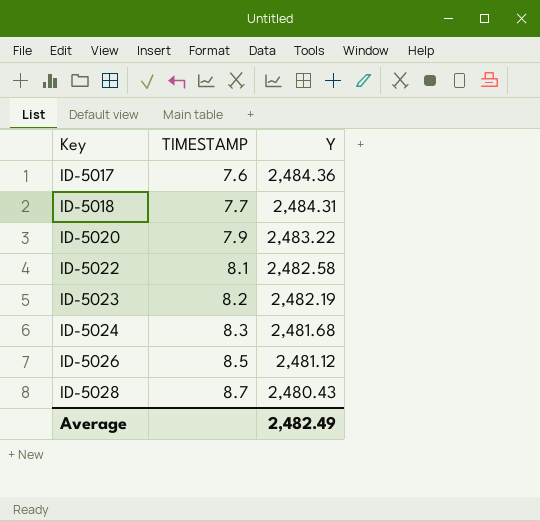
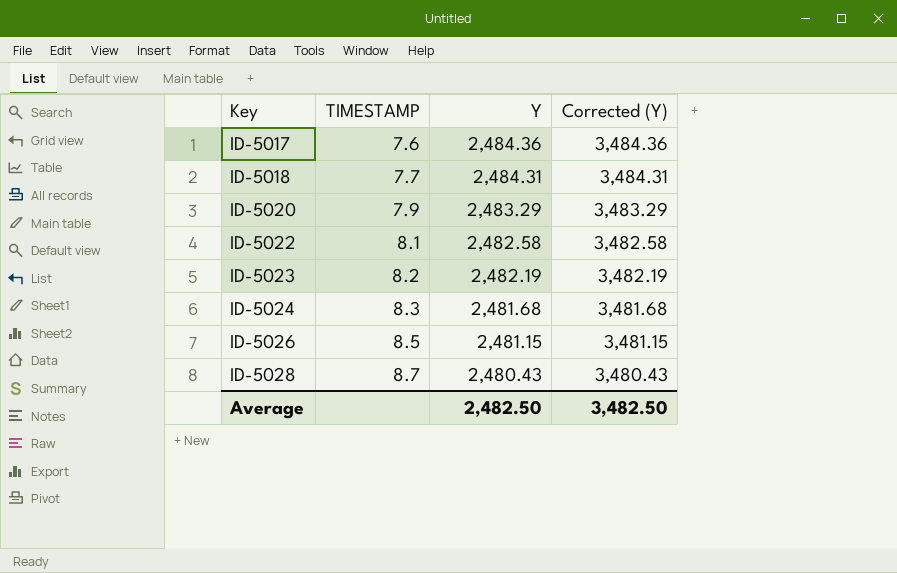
column Corrected (Y) | formula: none -> [Y] + 1000
ID-5020 | Y: 2,483.22 -> 2,483.29
ID-5026 | Y: 2,481.12 -> 2,481.15
Average | Y: 2,482.49 -> 2,482.50

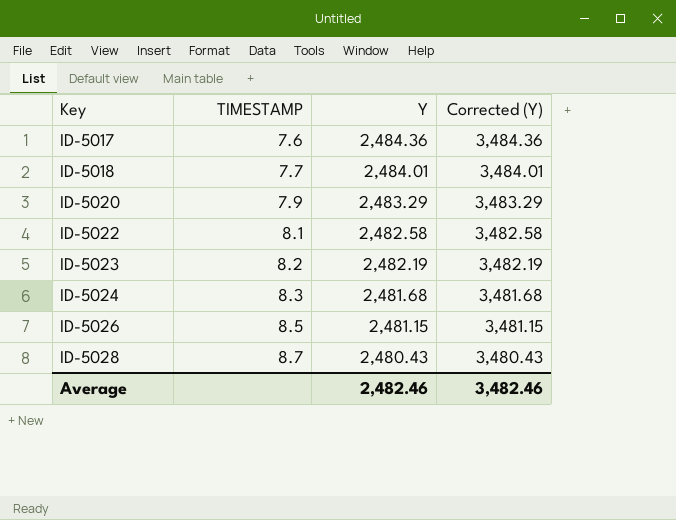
ID-5018 | Y: 2,484.31 -> 2,484.01
ID-5018 | Corrected (Y): 3,484.31 -> 3,484.01
Average | Y: 2,482.50 -> 2,482.46
Average | Corrected (Y): 3,482.50 -> 3,482.46

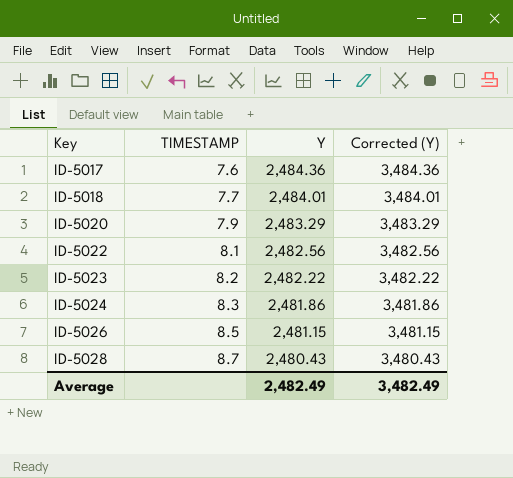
ID-5022 | Y: 2,482.58 -> 2,482.56
ID-5022 | Corrected (Y): 3,482.58 -> 3,482.56
ID-5023 | Y: 2,482.19 -> 2,482.22
ID-5023 | Corrected (Y): 3,482.19 -> 3,482.22
ID-5024 | Y: 2,481.68 -> 2,481.86
ID-5024 | Corrected (Y): 3,481.68 -> 3,481.86
Average | Y: 2,482.46 -> 2,482.49
Average | Corrected (Y): 3,482.46 -> 3,482.49

